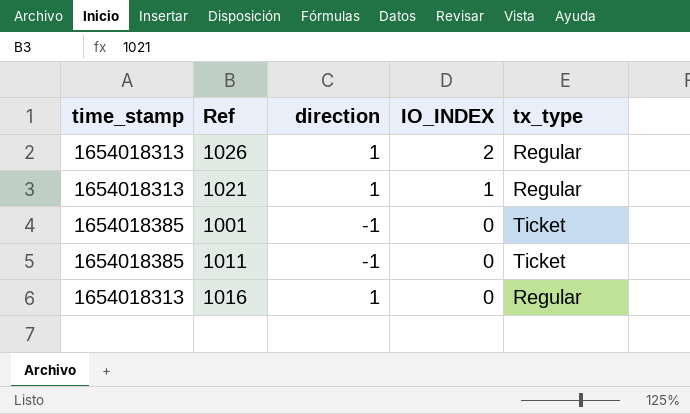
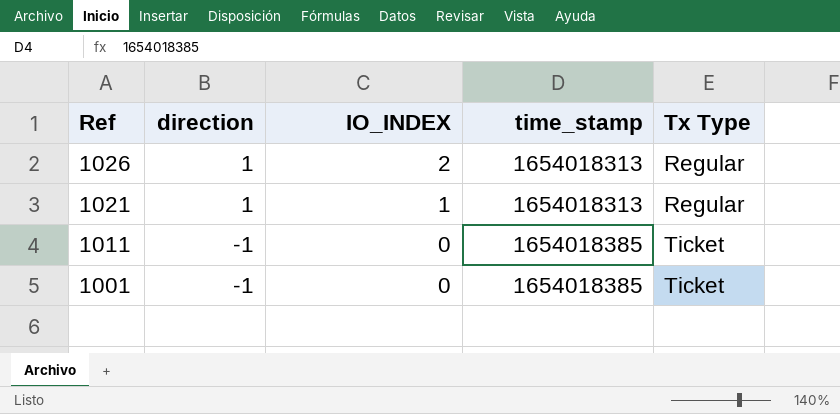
row order: IO_INDEX descending -> Ref descending
column time_stamp | position: 1 -> 4
column name: tx_type -> Tx Type
row 1016: 1654018313 | 1 | 0 | Regular -> none

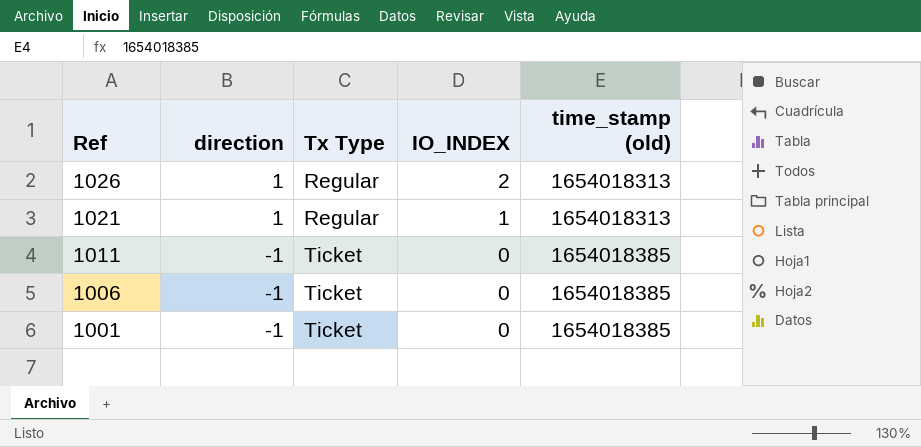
column Tx Type | position: 5 -> 3
column name: time_stamp -> time_stamp (old)
row 1006: none -> -1 | Ticket | 0 | 1654018385

